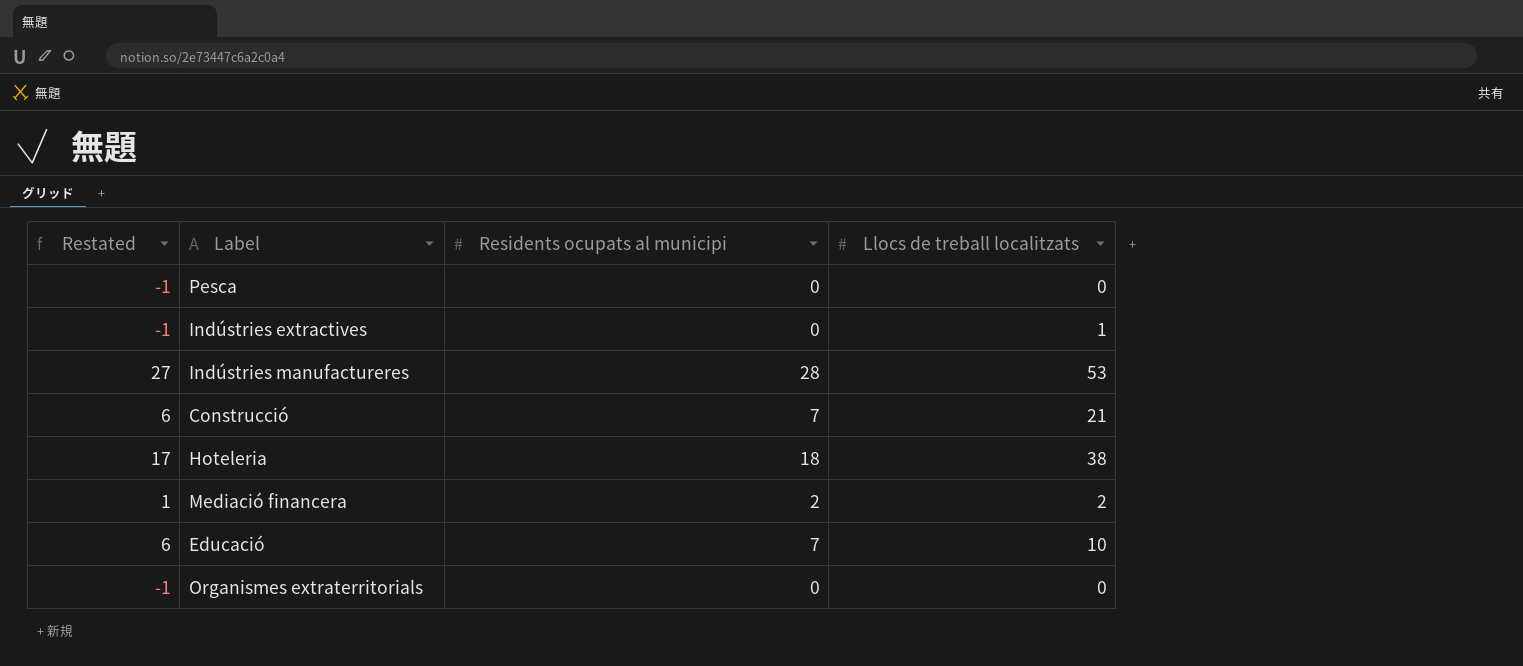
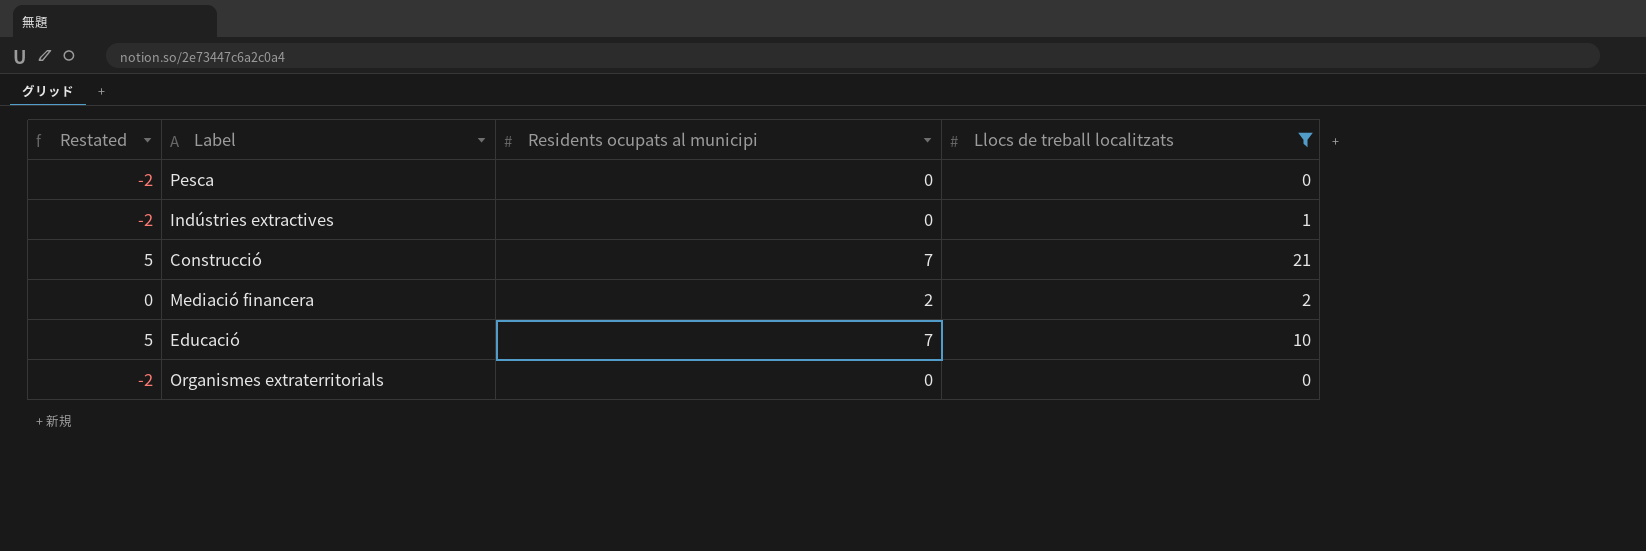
filter: none -> Llocs de treball localitzats <= 21
column Restated | formula: [Residents ocupats al municipi] - 1 -> [Residents ocupats al municipi] - 2

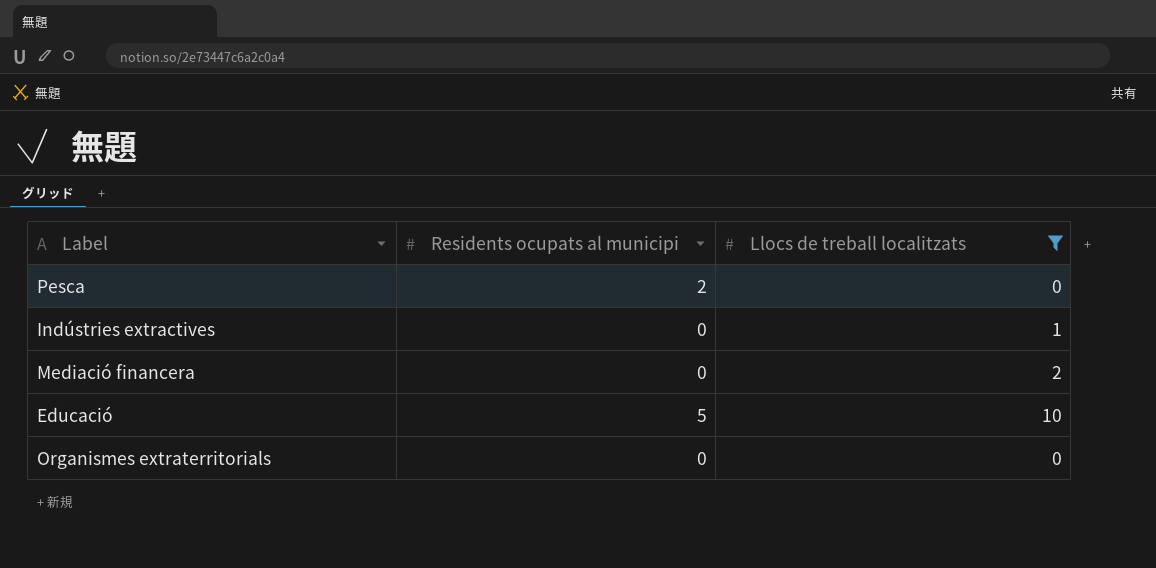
column Restated | formula: [Residents ocupats al municipi] - 2 -> none
row Construcció: 5 | 7 | 21 -> none
Pesca | Residents ocupats al municipi: 0 -> 2
Mediació financera | Residents ocupats al municipi: 2 -> 0
Educació | Residents ocupats al municipi: 7 -> 5

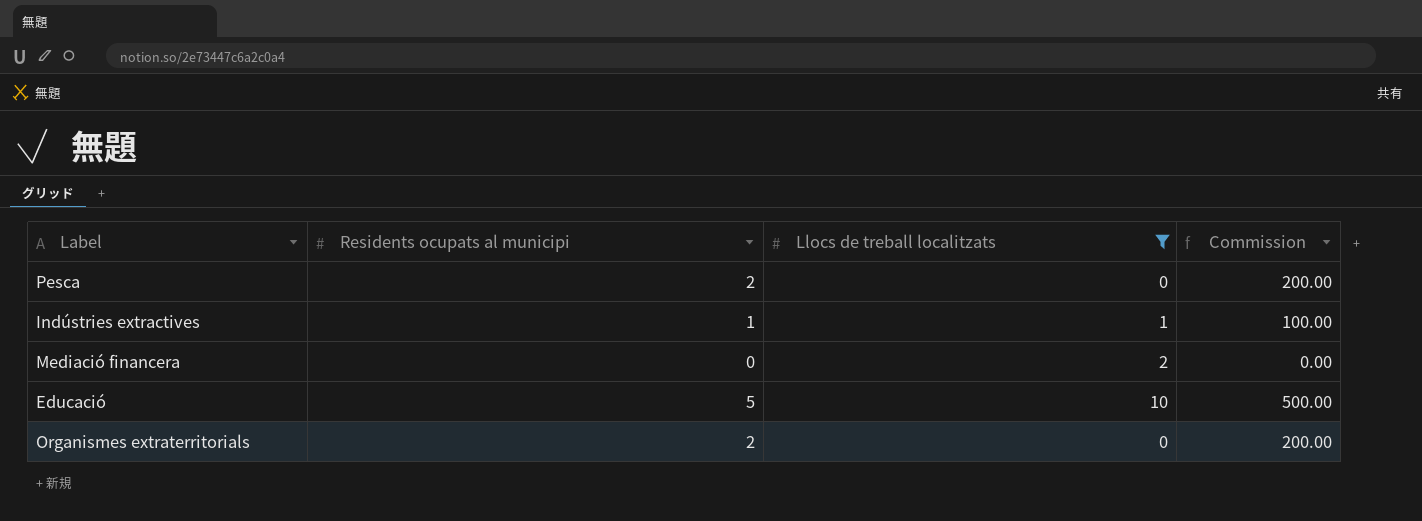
column Commission | formula: none -> [Residents ocupats al municipi] * 100
Indústries extractives | Residents ocupats al municipi: 0 -> 1
Organismes extraterritorials | Residents ocupats al municipi: 0 -> 2

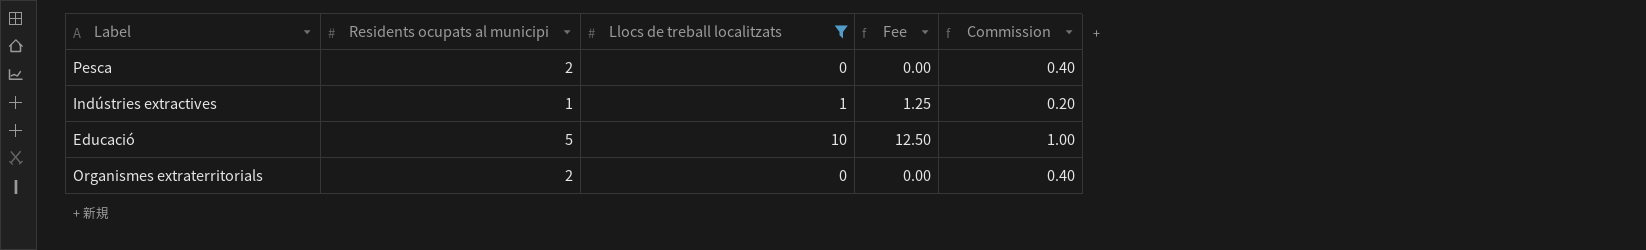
column Fee | formula: none -> [Llocs de treball localitzats] * 1.25
column Commission | formula: [Residents ocupats al municipi] * 100 -> [Residents ocupats al municipi] * 0.2
row Mediació financera: 0 | 2 | 0.00 -> none

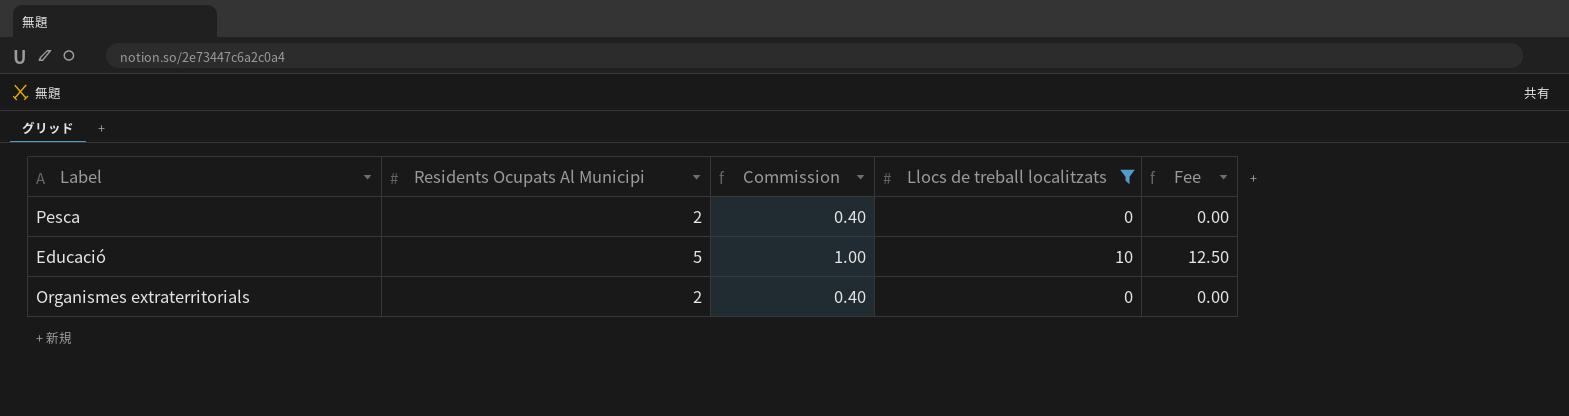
column name: Residents ocupats al municipi -> Residents Ocupats Al Municipi
column Commission | position: 5 -> 3
row Indústries extractives: 1 | 1 | 1.25 | 0.20 -> none

